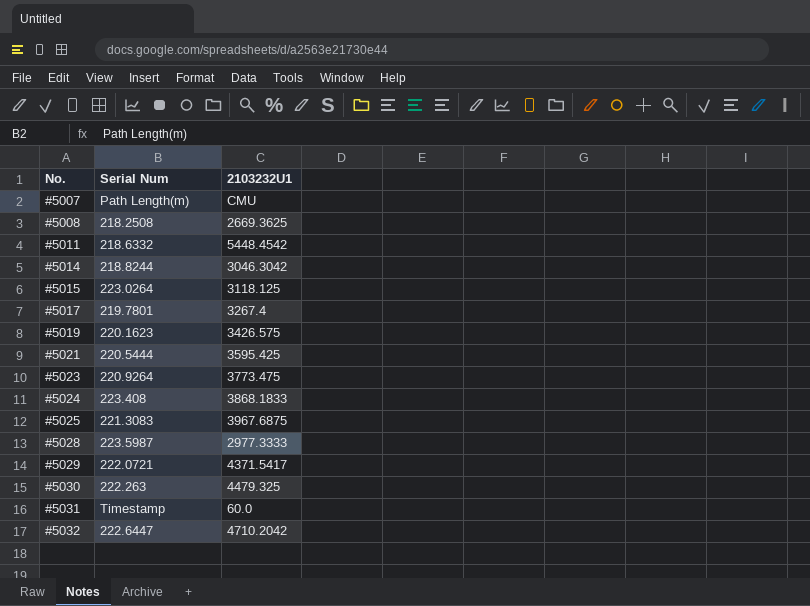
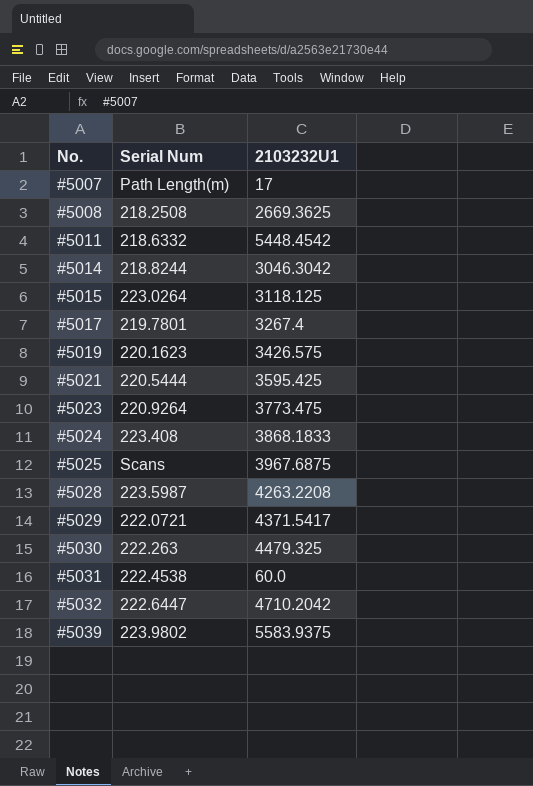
#5007 | 2103232U1: CMU -> 17
#5025 | Serial Num: 221.3083 -> Scans
#5028 | 2103232U1: 2977.3333 -> 4263.2208
#5031 | Serial Num: Timestamp -> 222.4538
row #5039: none -> 223.9802 | 5583.9375

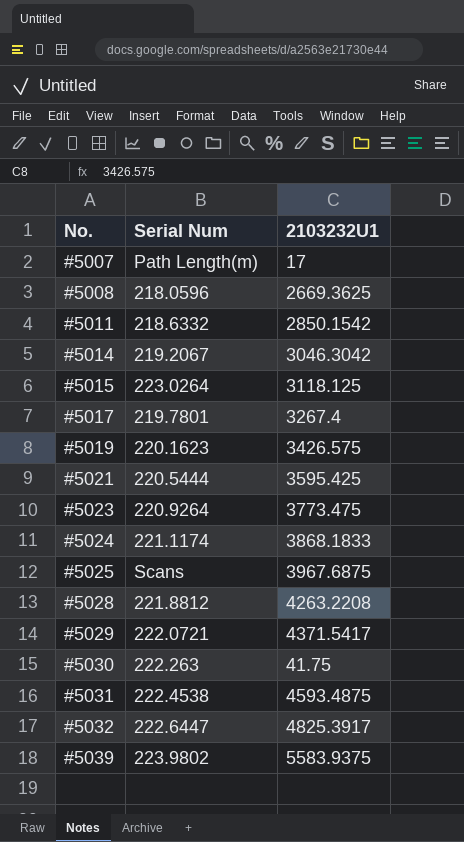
#5008 | Serial Num: 218.2508 -> 218.0596
#5011 | 2103232U1: 5448.4542 -> 2850.1542
#5014 | Serial Num: 218.8244 -> 219.2067
#5024 | Serial Num: 223.408 -> 221.1174
#5028 | Serial Num: 223.5987 -> 221.8812
#5030 | 2103232U1: 4479.325 -> 41.75
#5031 | 2103232U1: 60.0 -> 4593.4875
#5032 | 2103232U1: 4710.2042 -> 4825.3917

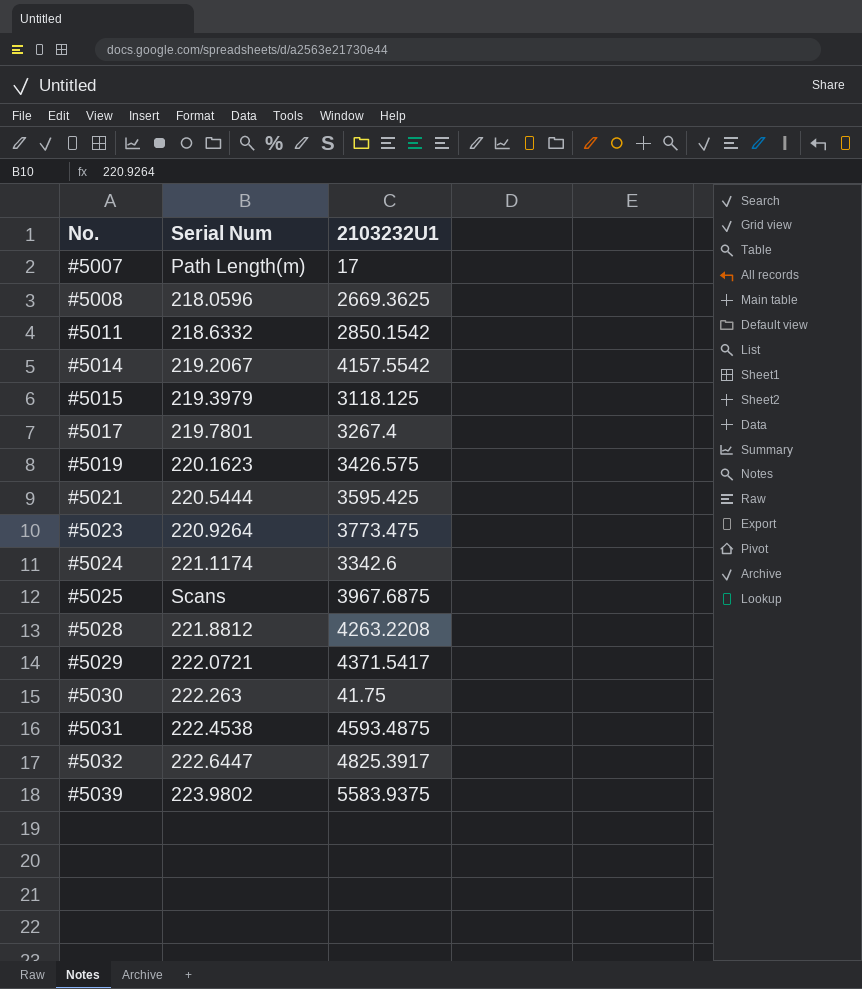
#5014 | 2103232U1: 3046.3042 -> 4157.5542
#5015 | Serial Num: 223.0264 -> 219.3979
#5024 | 2103232U1: 3868.1833 -> 3342.6

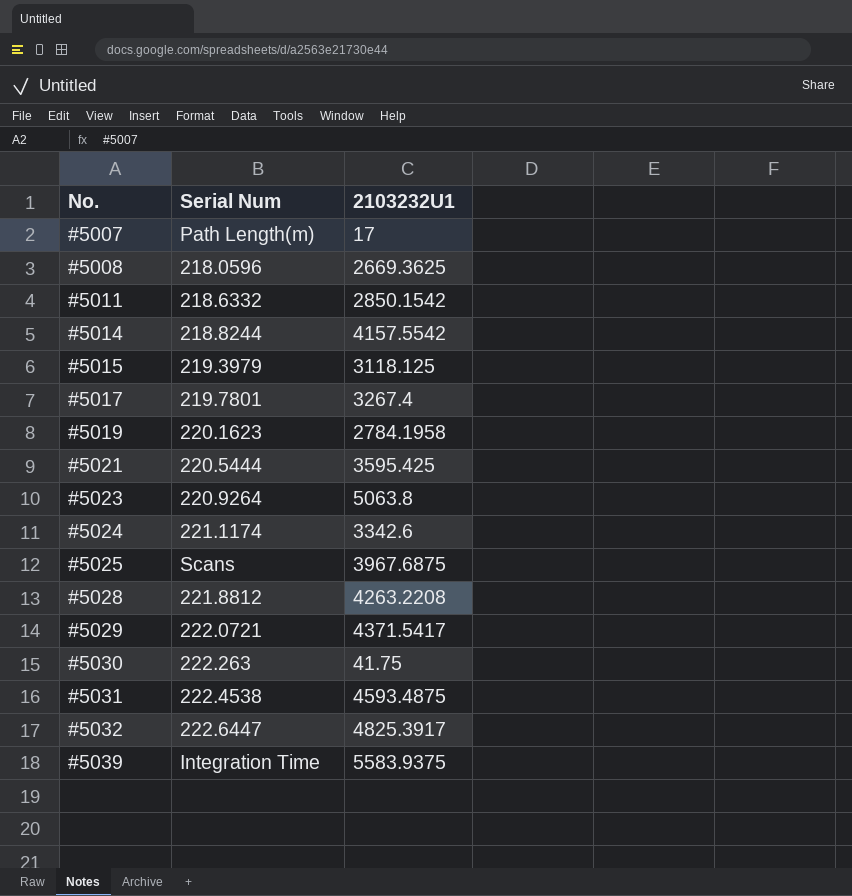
#5014 | Serial Num: 219.2067 -> 218.8244
#5019 | 2103232U1: 3426.575 -> 2784.1958
#5023 | 2103232U1: 3773.475 -> 5063.8
#5039 | Serial Num: 223.9802 -> Integration Time

